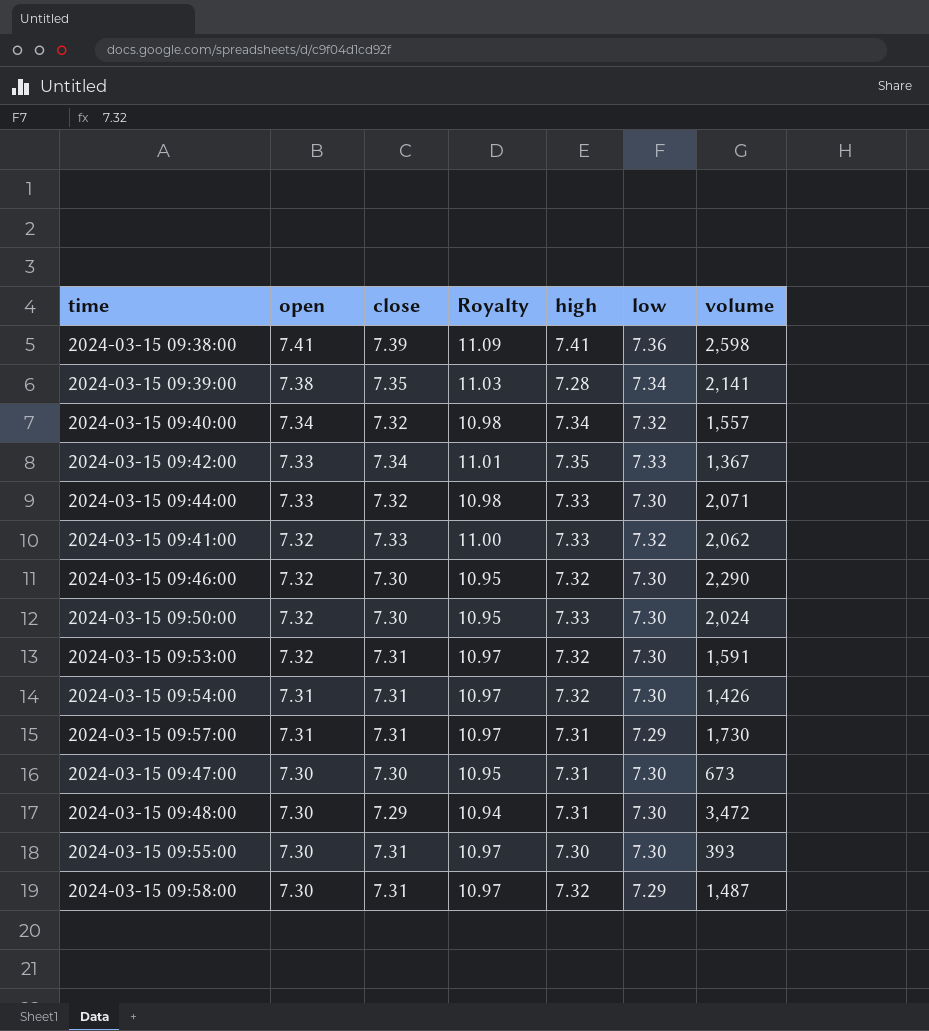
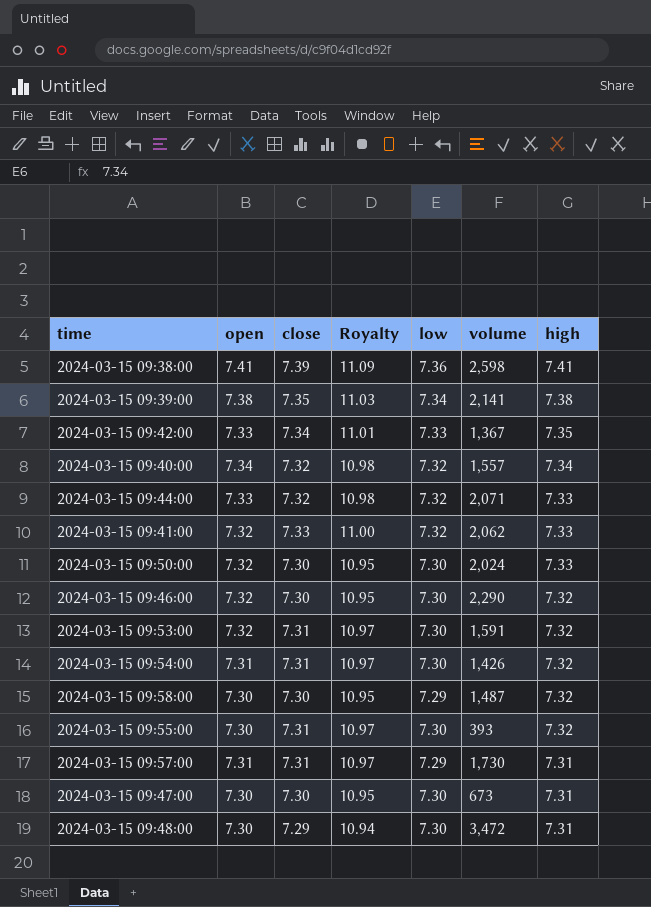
row order: open descending -> high descending
column high | position: 5 -> 7
2024-03-15 09:39:00 | high: 7.28 -> 7.38
2024-03-15 09:44:00 | low: 7.30 -> 7.32
2024-03-15 09:58:00 | close: 7.31 -> 7.30
2024-03-15 09:58:00 | Royalty: 10.97 -> 10.95
2024-03-15 09:55:00 | high: 7.30 -> 7.32

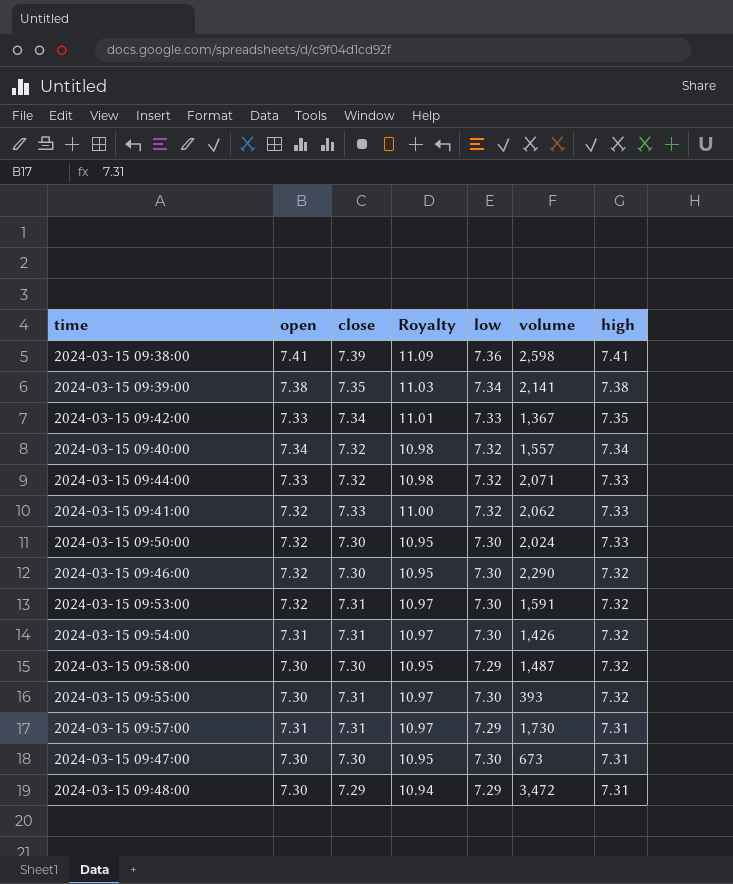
2024-03-15 09:48:00 | low: 7.30 -> 7.29

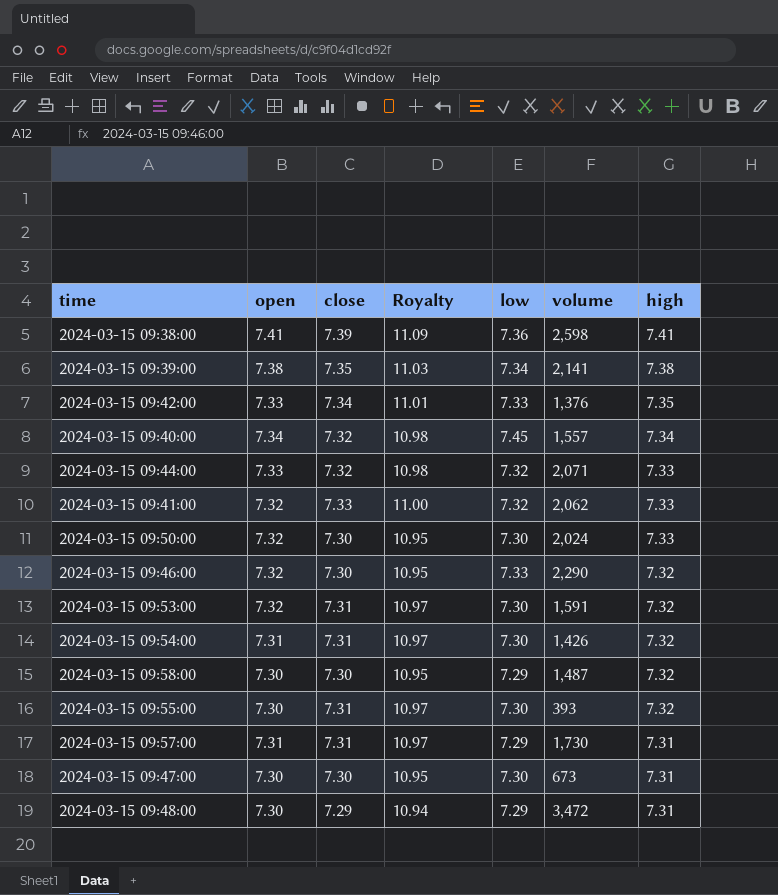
2024-03-15 09:42:00 | volume: 1,367 -> 1,376
2024-03-15 09:40:00 | low: 7.32 -> 7.45
2024-03-15 09:46:00 | low: 7.30 -> 7.33

